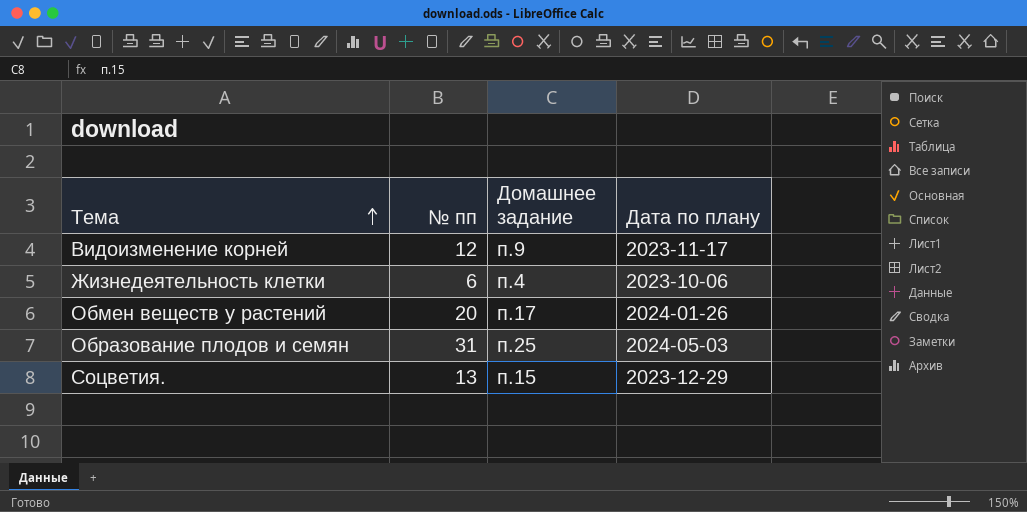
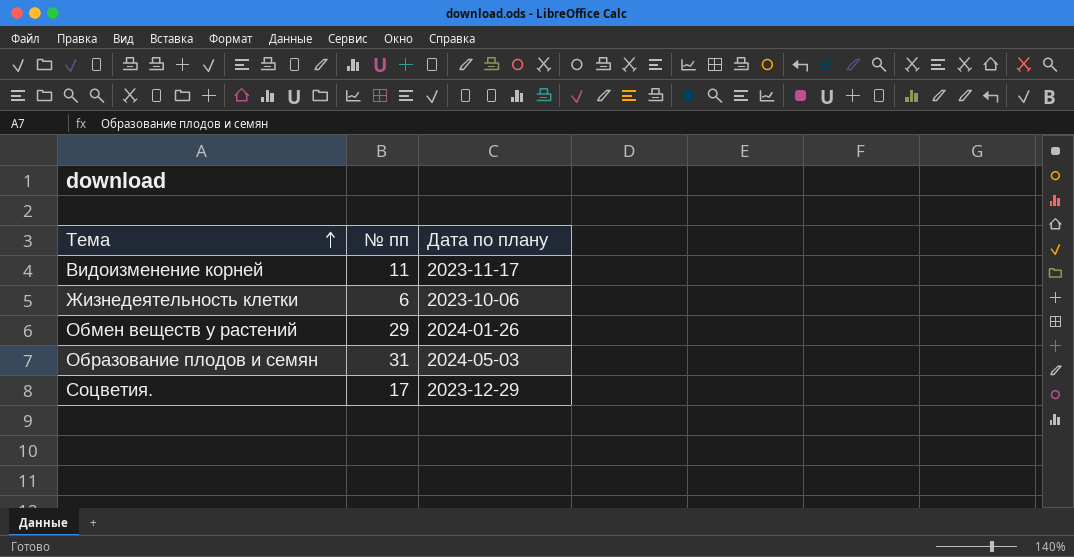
column Домашнее задание | position: 3 -> none
Видоизменение корней | № пп: 12 -> 11
Обмен веществ у растений | № пп: 20 -> 29
Соцветия. | № пп: 13 -> 17

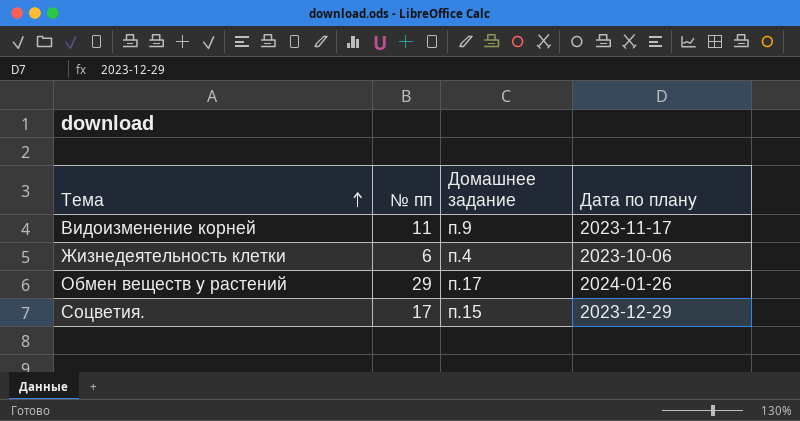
column Домашнее задание | position: none -> 3
row Образование плодов и семян: 31 | 2024-05-03 -> none

